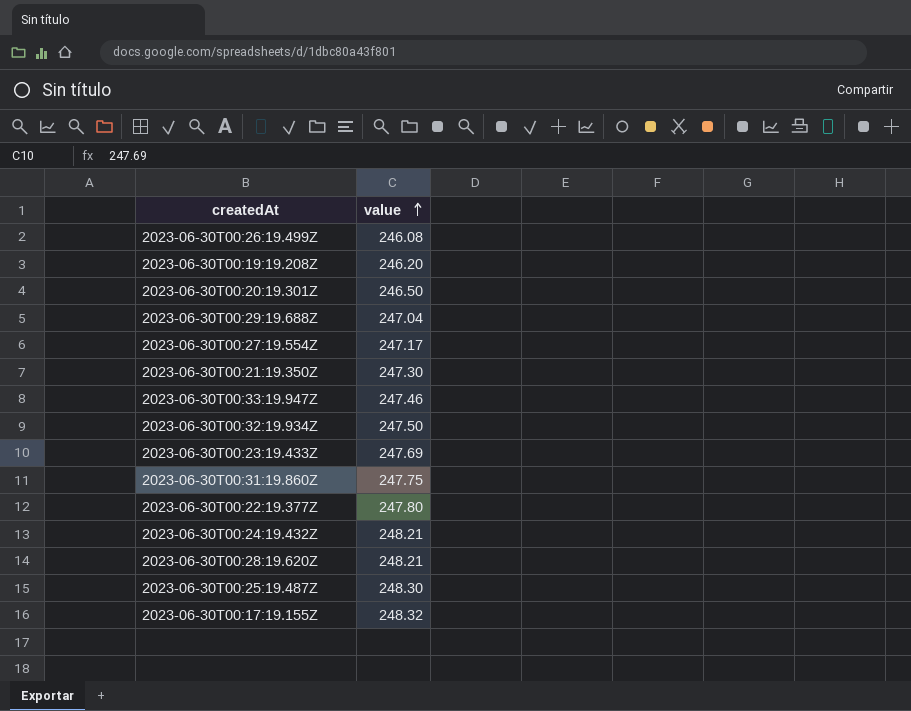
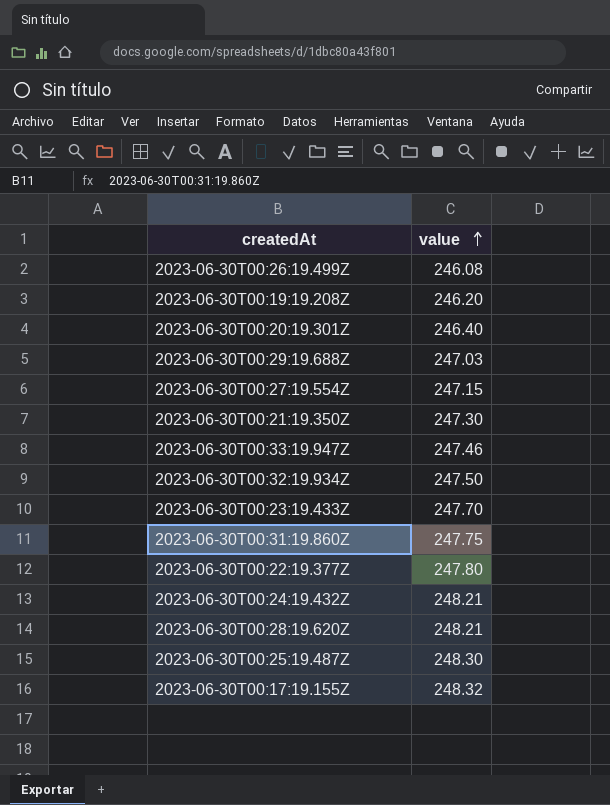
2023-06-30T00:20:19.301Z | value: 246.50 -> 246.40
2023-06-30T00:29:19.688Z | value: 247.04 -> 247.03
2023-06-30T00:27:19.554Z | value: 247.17 -> 247.15
2023-06-30T00:23:19.433Z | value: 247.69 -> 247.70

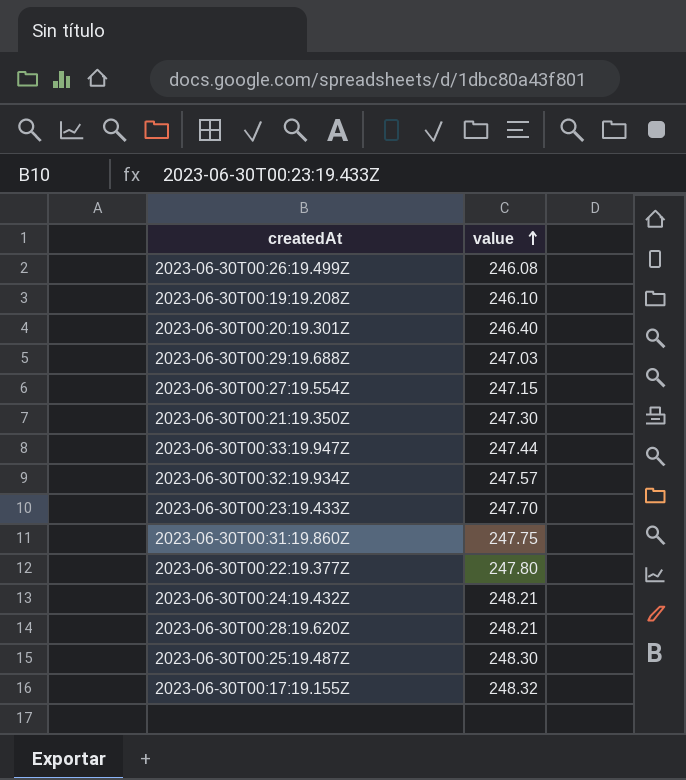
2023-06-30T00:19:19.208Z | value: 246.20 -> 246.10
2023-06-30T00:33:19.947Z | value: 247.46 -> 247.44
2023-06-30T00:32:19.934Z | value: 247.50 -> 247.57

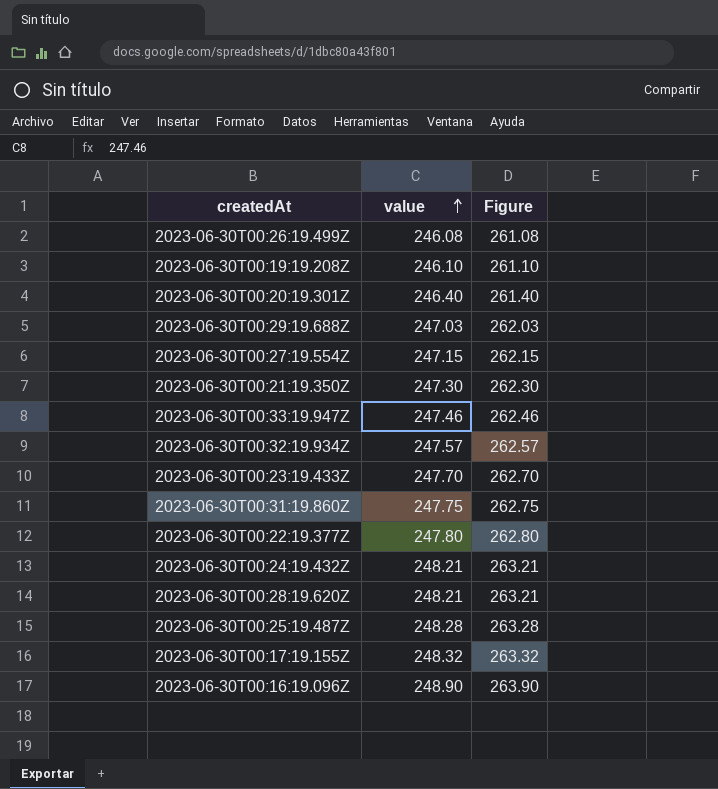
column Figure | formula: none -> [value] + 15
2023-06-30T00:33:19.947Z | value: 247.44 -> 247.46
2023-06-30T00:25:19.487Z | value: 248.30 -> 248.28
row 2023-06-30T00:16:19.096Z: none -> 248.90 | 263.90

